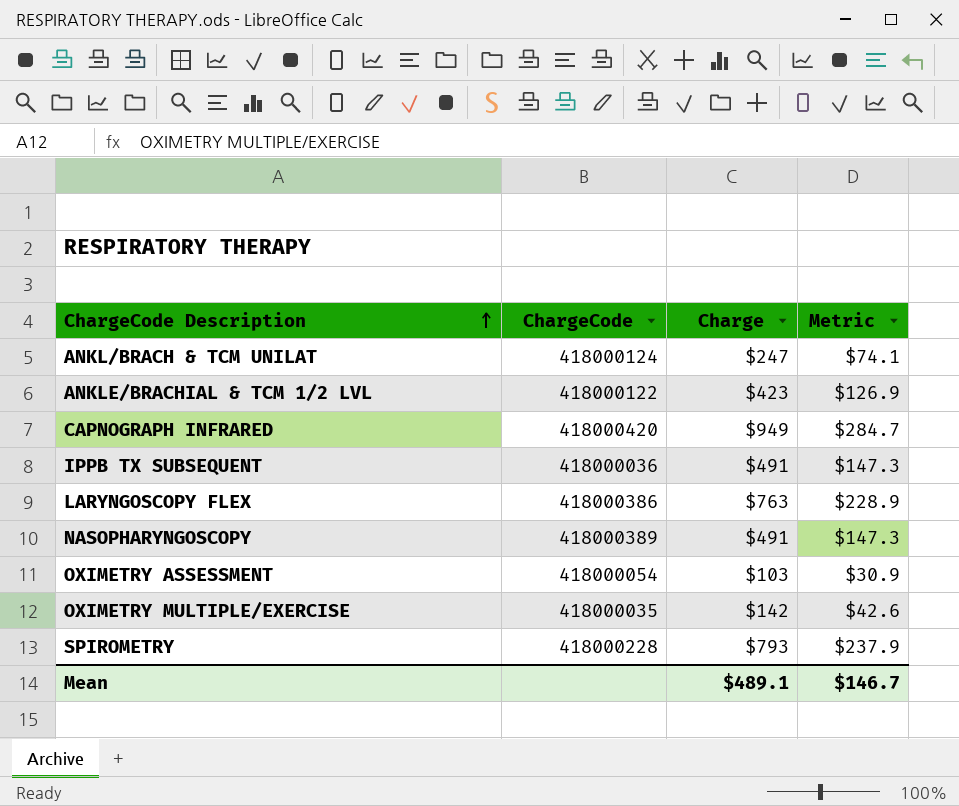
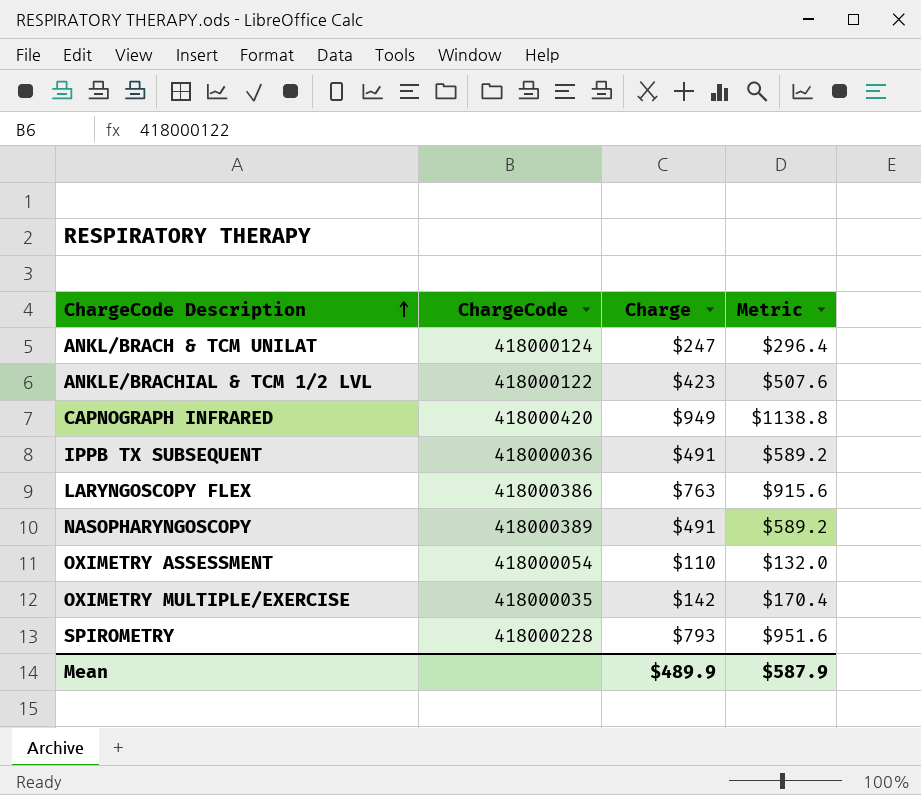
column Metric | formula: [Charge] * 0.3 -> [Charge] * 1.2
OXIMETRY ASSESSMENT | Charge: $103 -> $110
Mean | Charge: $489.1 -> $489.9
Mean | Metric: $146.7 -> $587.9

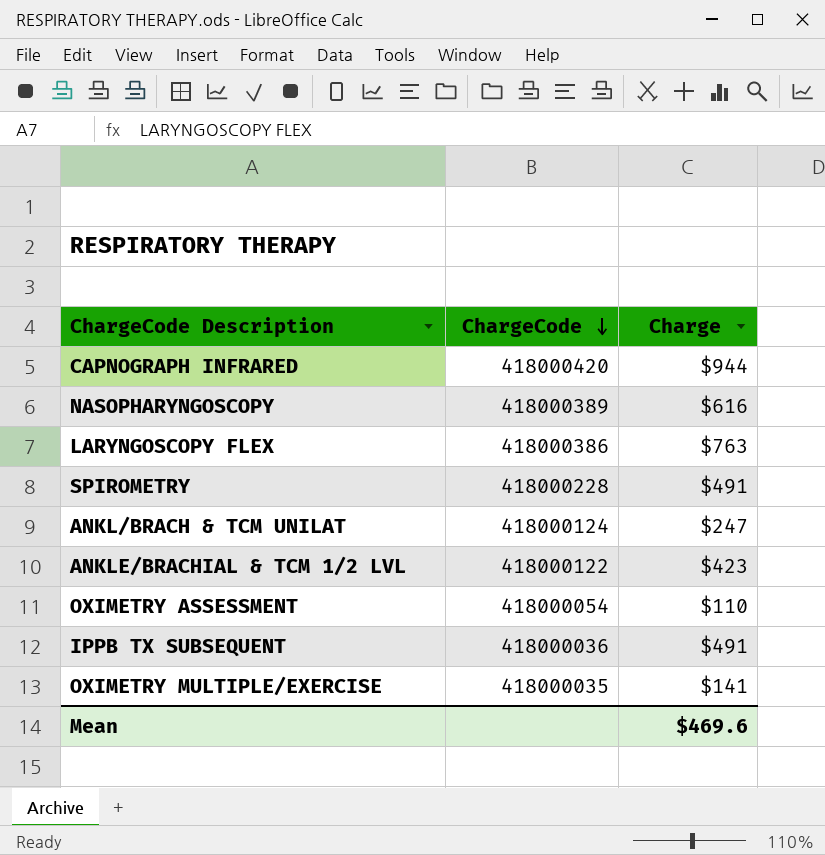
row order: ChargeCode Description ascending -> ChargeCode descending
column Metric | formula: [Charge] * 1.2 -> none
CAPNOGRAPH INFRARED | Charge: $949 -> $944
NASOPHARYNGOSCOPY | Charge: $491 -> $616
SPIROMETRY | Charge: $793 -> $491
OXIMETRY MULTIPLE/EXERCISE | Charge: $142 -> $141
Mean | Charge: $489.9 -> $469.6

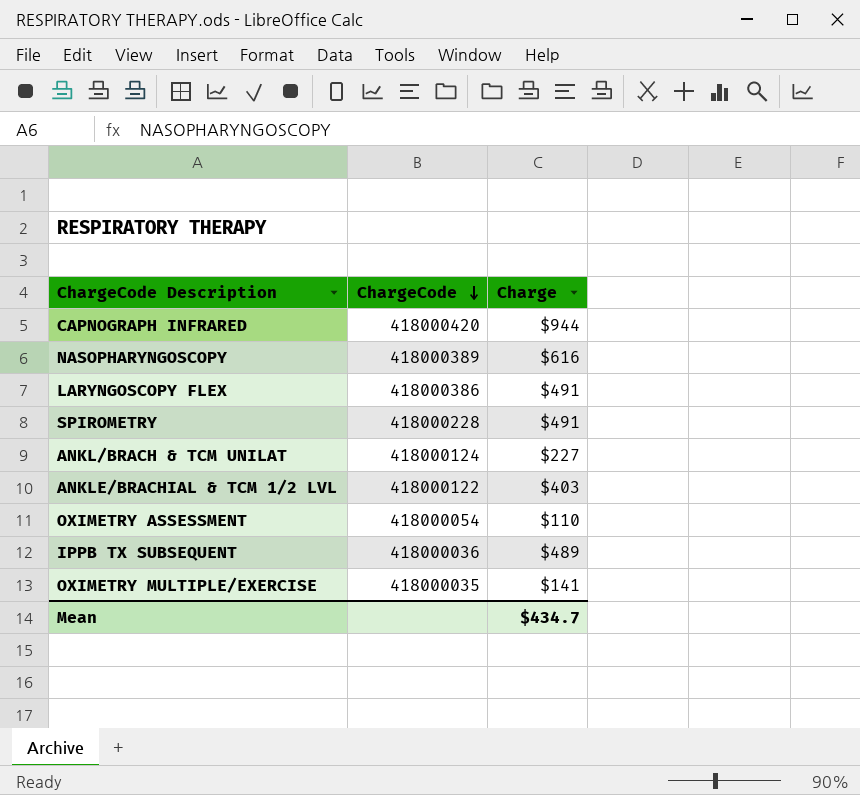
LARYNGOSCOPY FLEX | Charge: $763 -> $491
ANKL/BRACH & TCM UNILAT | Charge: $247 -> $227
ANKLE/BRACHIAL & TCM 1/2 LVL | Charge: $423 -> $403
IPPB TX SUBSEQUENT | Charge: $491 -> $489
Mean | Charge: $469.6 -> $434.7

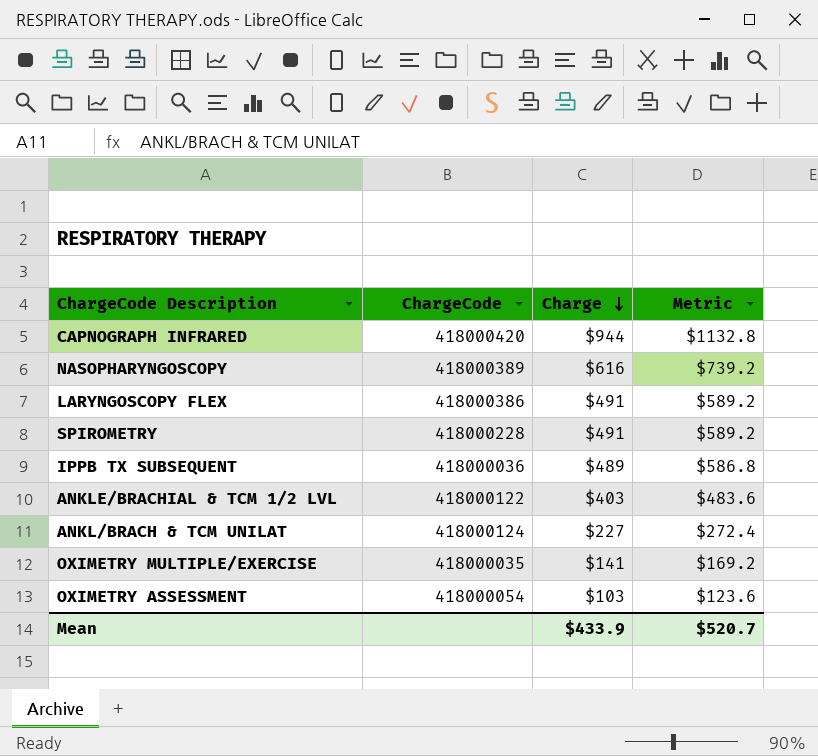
row order: ChargeCode descending -> Charge descending
column Metric | formula: none -> [Charge] * 1.2
OXIMETRY ASSESSMENT | Charge: $110 -> $103
Mean | Charge: $434.7 -> $433.9

